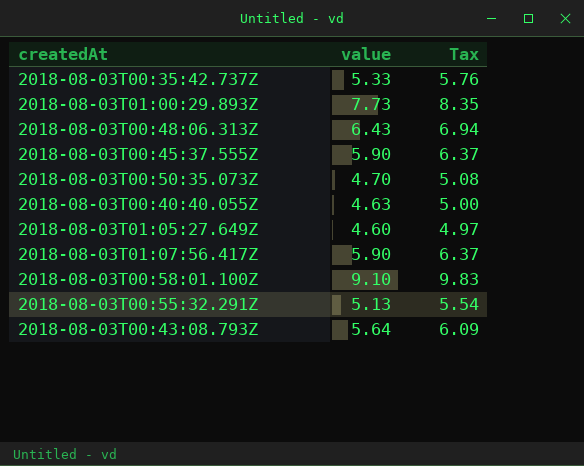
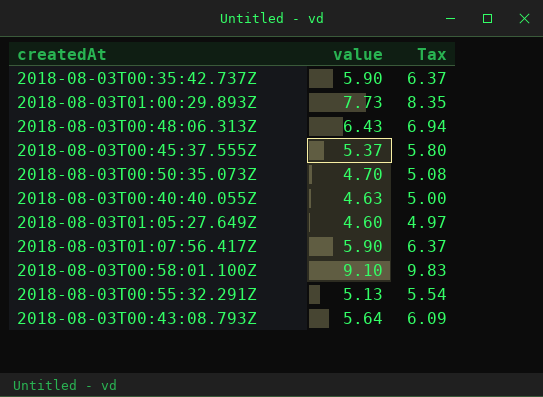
2018-08-03T00:35:42.737Z | value: 5.33 -> 5.90
2018-08-03T00:35:42.737Z | Tax: 5.76 -> 6.37
2018-08-03T00:45:37.555Z | value: 5.90 -> 5.37
2018-08-03T00:45:37.555Z | Tax: 6.37 -> 5.80

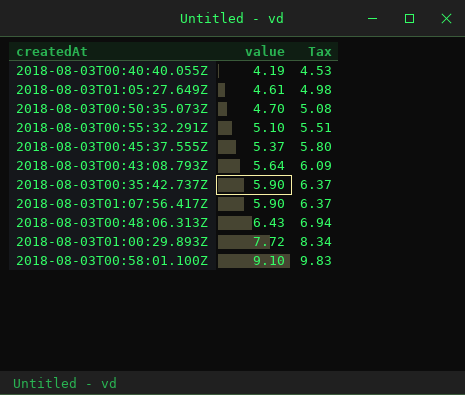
row order: none -> value ascending
2018-08-03T00:40:40.055Z | value: 4.63 -> 4.19
2018-08-03T00:40:40.055Z | Tax: 5.00 -> 4.53
2018-08-03T01:05:27.649Z | value: 4.60 -> 4.61
2018-08-03T01:05:27.649Z | Tax: 4.97 -> 4.98
2018-08-03T00:55:32.291Z | value: 5.13 -> 5.10
2018-08-03T00:55:32.291Z | Tax: 5.54 -> 5.51
2018-08-03T01:00:29.893Z | value: 7.73 -> 7.72
2018-08-03T01:00:29.893Z | Tax: 8.35 -> 8.34

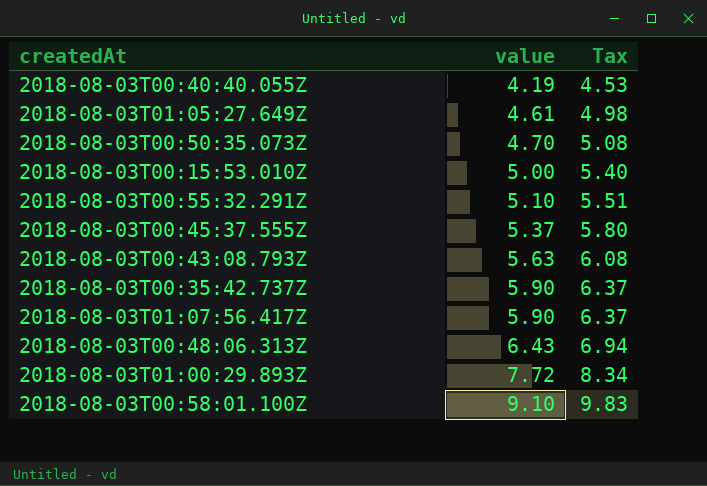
row 2018-08-03T00:15:53.010Z: none -> 5.00 | 5.40
2018-08-03T00:43:08.793Z | value: 5.64 -> 5.63
2018-08-03T00:43:08.793Z | Tax: 6.09 -> 6.08

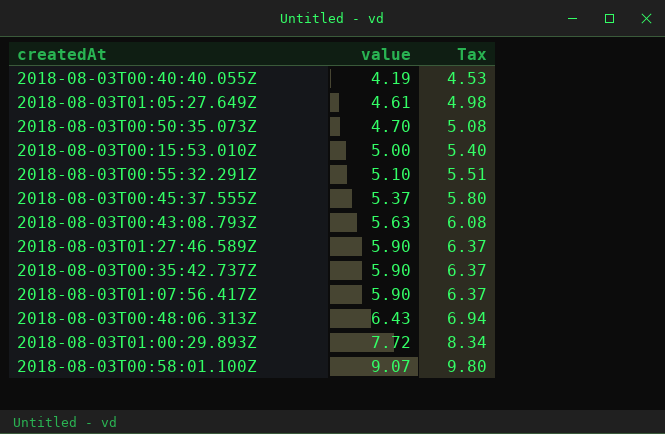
row 2018-08-03T01:27:46.589Z: none -> 5.90 | 6.37
2018-08-03T00:58:01.100Z | value: 9.10 -> 9.07
2018-08-03T00:58:01.100Z | Tax: 9.83 -> 9.80

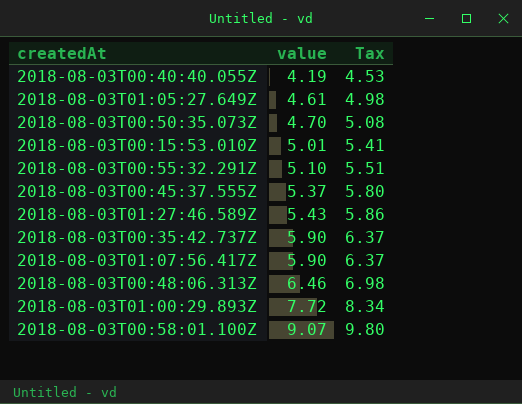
row 2018-08-03T00:43:08.793Z: 5.63 | 6.08 -> none
2018-08-03T00:15:53.010Z | value: 5.00 -> 5.01
2018-08-03T00:15:53.010Z | Tax: 5.40 -> 5.41
2018-08-03T01:27:46.589Z | value: 5.90 -> 5.43
2018-08-03T01:27:46.589Z | Tax: 6.37 -> 5.86
2018-08-03T00:48:06.313Z | value: 6.43 -> 6.46
2018-08-03T00:48:06.313Z | Tax: 6.94 -> 6.98

